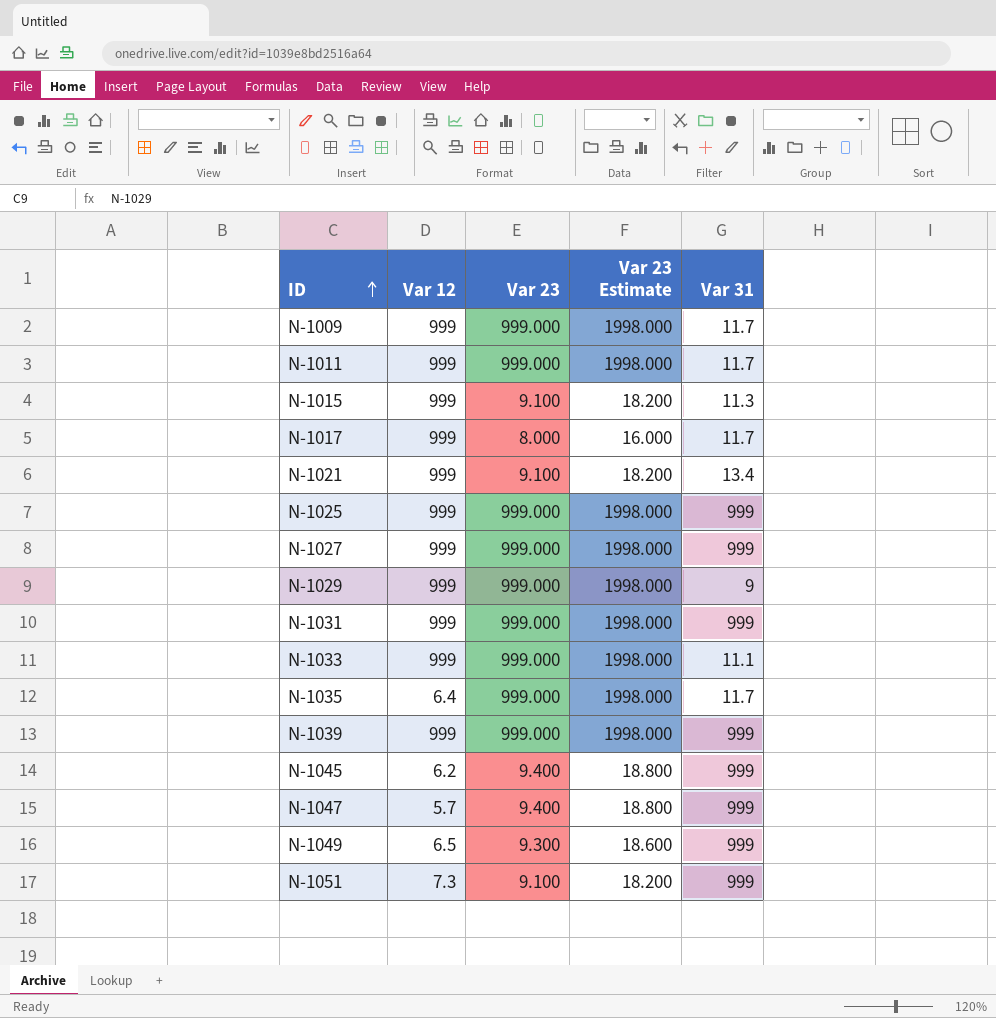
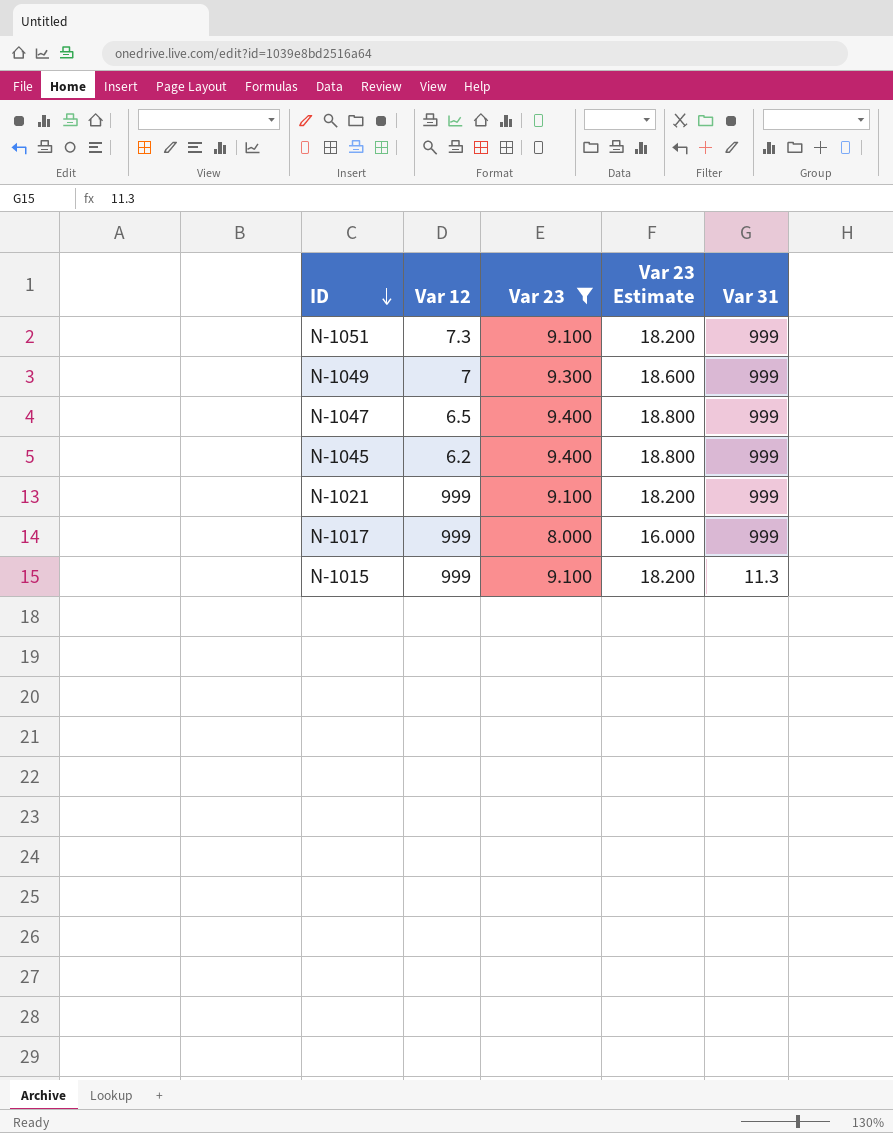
filter: none -> Var 23 != 999.000
row order: ID ascending -> ID descending
N-1049 | Var 12: 6.5 -> 7
N-1047 | Var 12: 5.7 -> 6.5
N-1021 | Var 31: 13.4 -> 999
N-1017 | Var 31: 11.7 -> 999

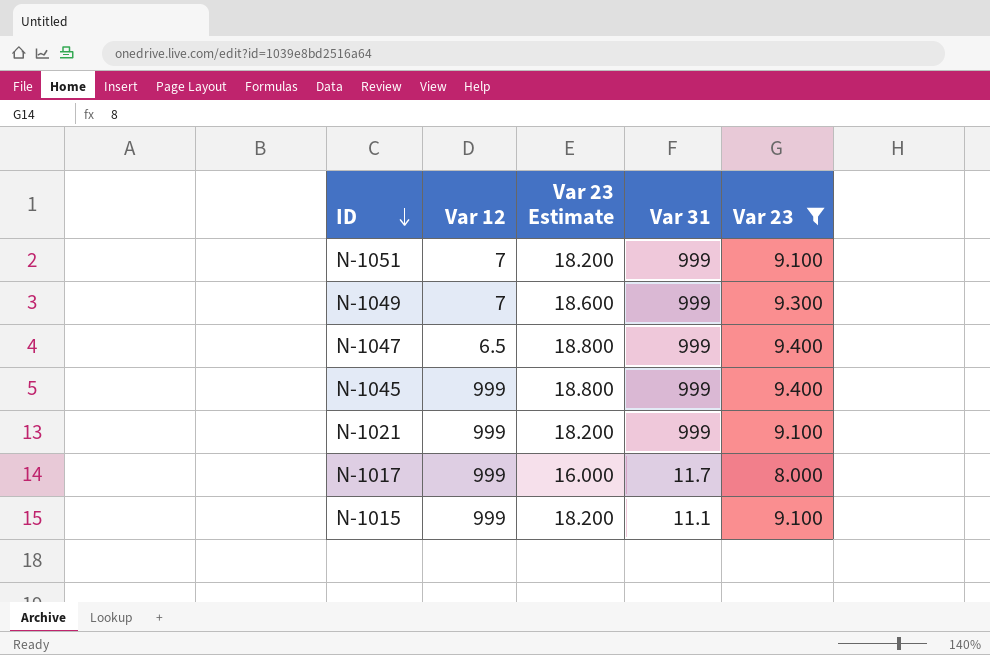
column Var 23 | position: 3 -> 5
N-1051 | Var 12: 7.3 -> 7
N-1045 | Var 12: 6.2 -> 999
N-1017 | Var 31: 999 -> 11.7
N-1015 | Var 31: 11.3 -> 11.1

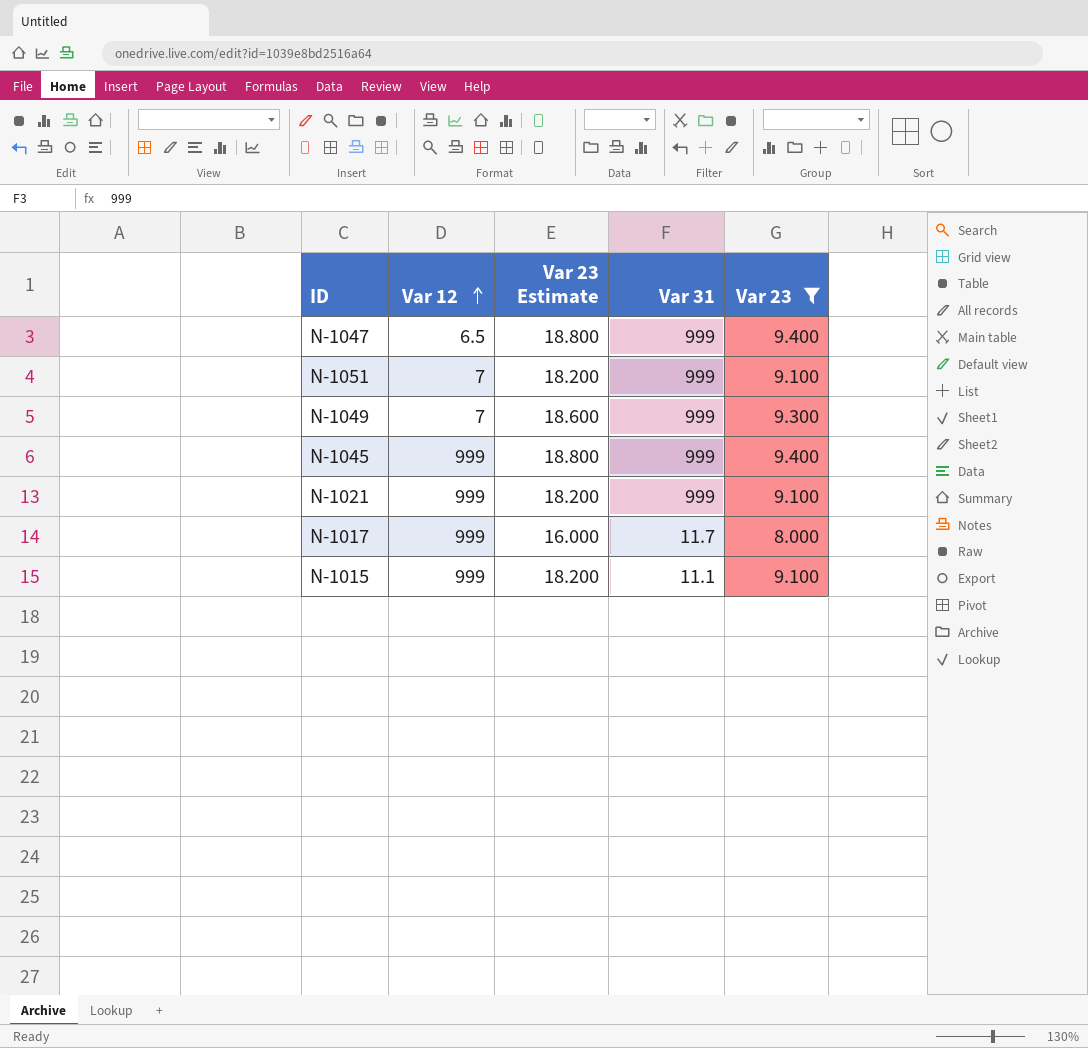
row order: ID descending -> Var 12 ascending

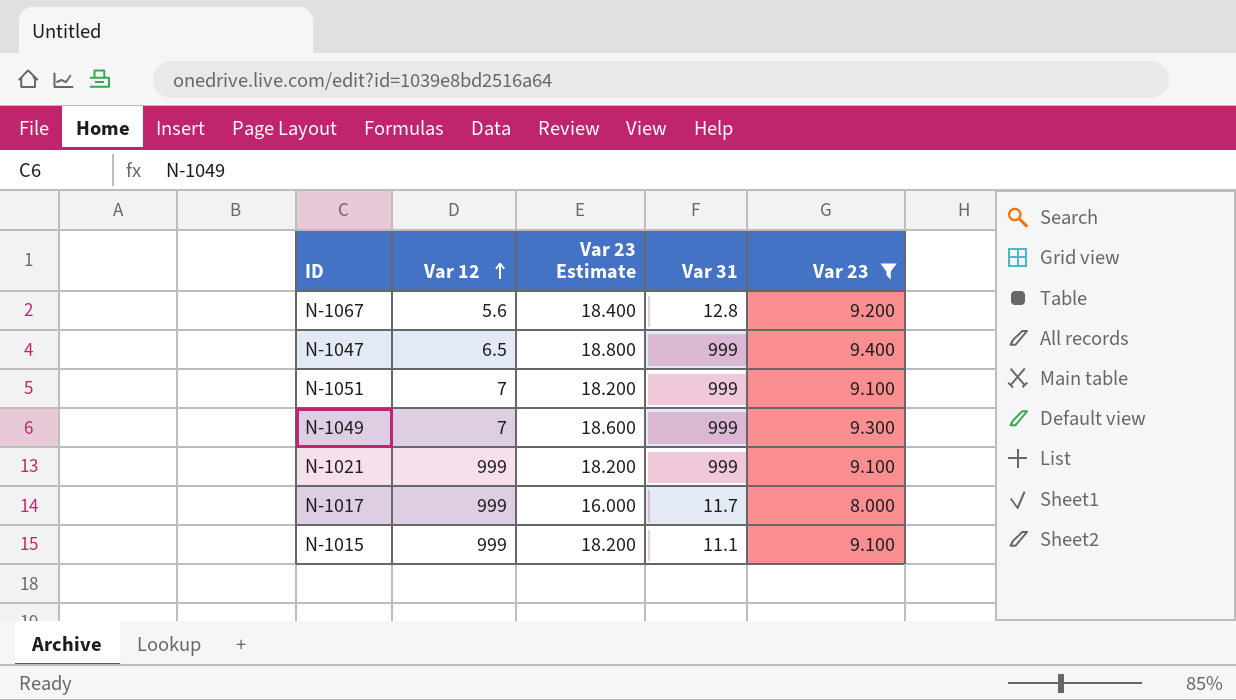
row N-1045: 999 | 18.800 | 999 | 9.400 -> none
row N-1067: none -> 5.6 | 18.400 | 12.8 | 9.200

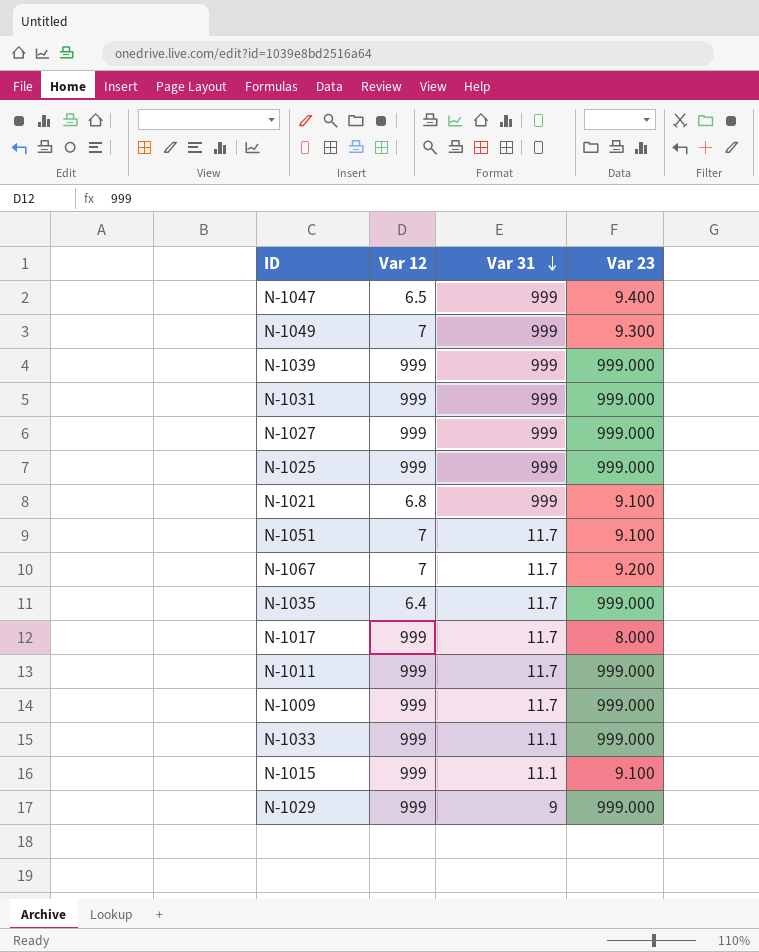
filter: Var 23 != 999.000 -> none
row order: Var 12 ascending -> Var 31 descending
column Var 23 Estimate | formula: [Var 23] * 2 -> none
N-1021 | Var 12: 999 -> 6.8
N-1051 | Var 31: 999 -> 11.7
N-1067 | Var 12: 5.6 -> 7
N-1067 | Var 31: 12.8 -> 11.7

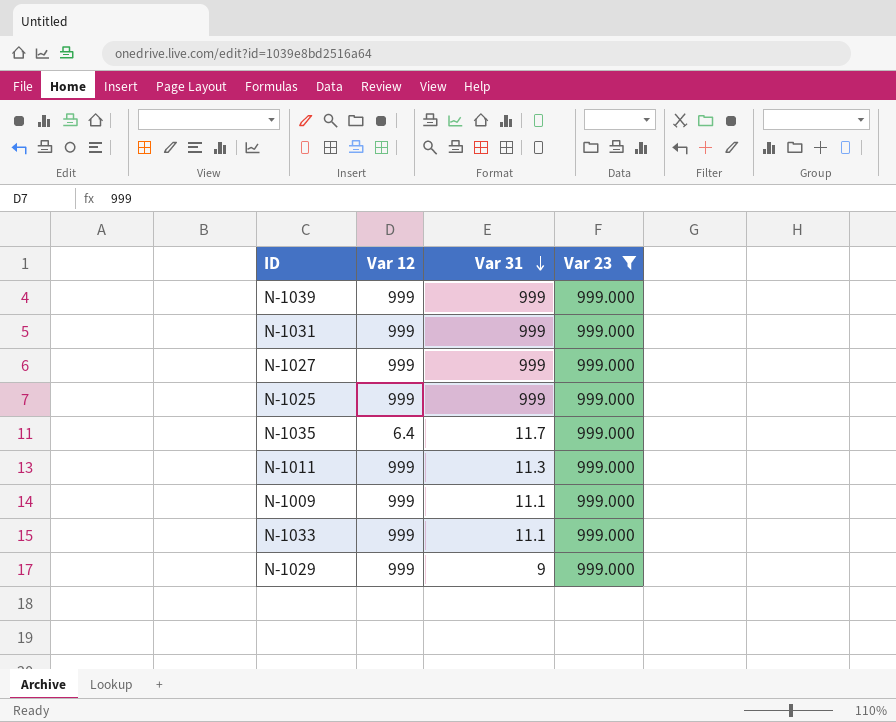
filter: none -> Var 23 = 999.000
N-1011 | Var 31: 11.7 -> 11.3
N-1009 | Var 31: 11.7 -> 11.1

